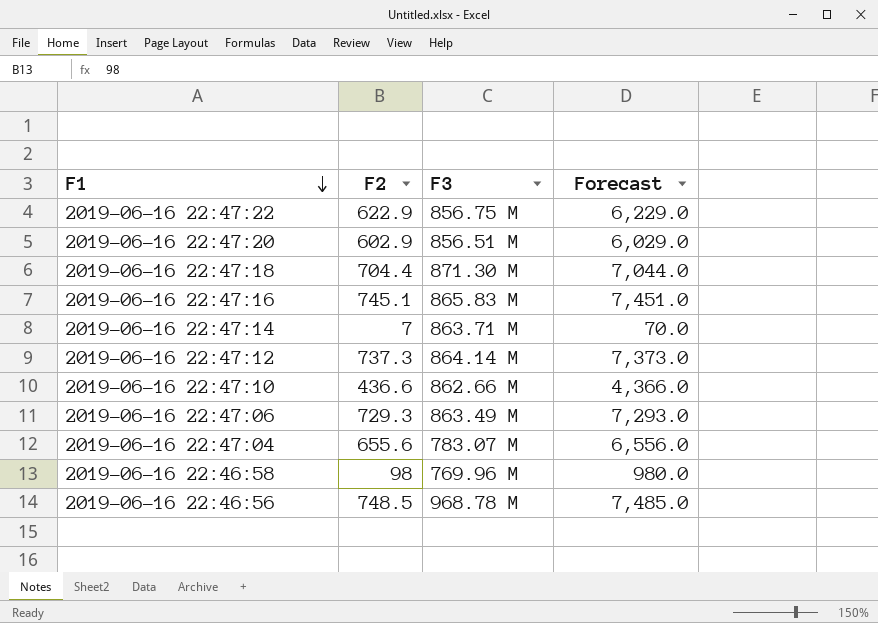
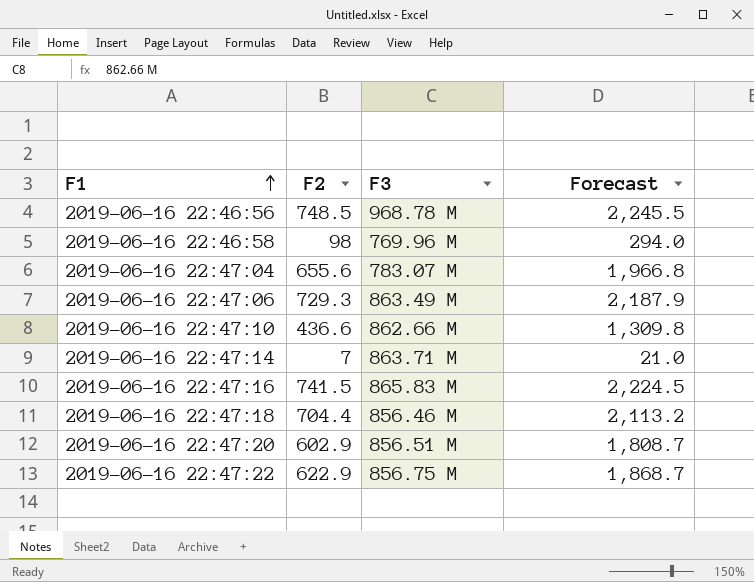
row order: F1 descending -> F1 ascending
column Forecast | formula: [F2] * 10 -> [F2] * 3
row 2019-06-16 22:47:12: 737.3 | 864.14 M | 7,373.0 -> none
2019-06-16 22:47:16 | F2: 745.1 -> 741.5
2019-06-16 22:47:18 | F3: 871.30 M -> 856.46 M

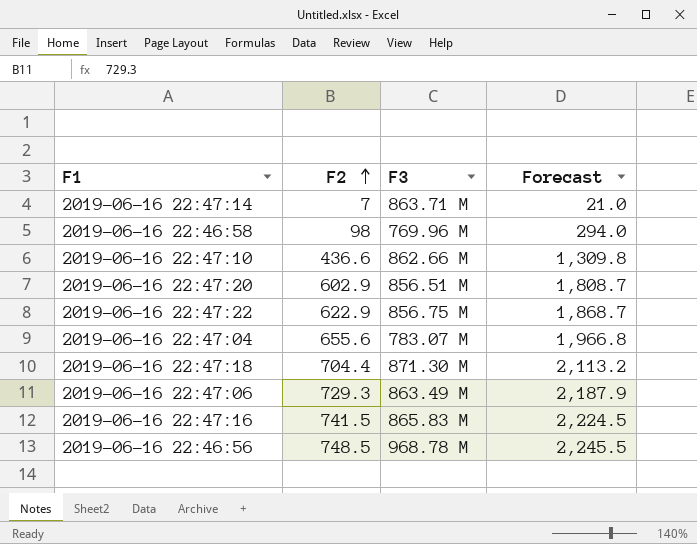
row order: F1 ascending -> F2 ascending
2019-06-16 22:47:18 | F3: 856.46 M -> 871.30 M

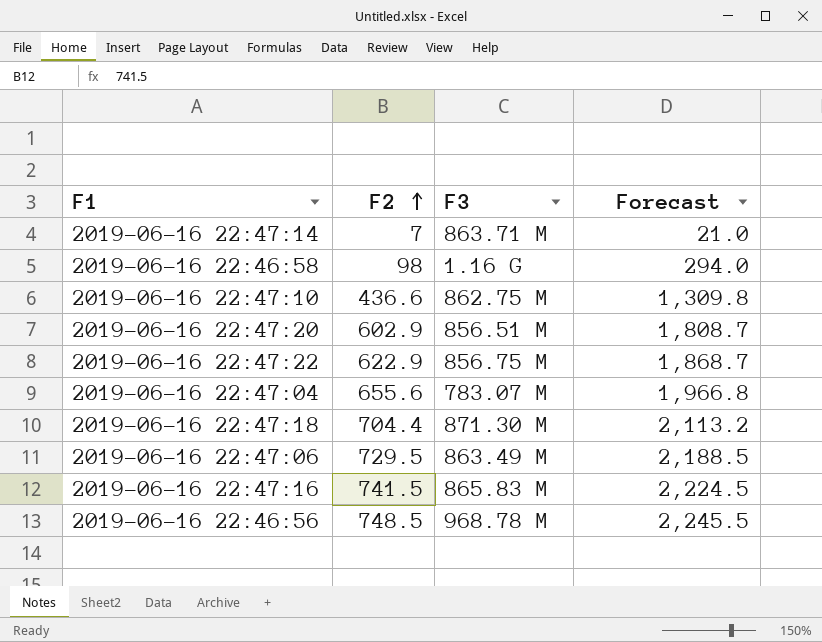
2019-06-16 22:46:58 | F3: 769.96 M -> 1.16 G
2019-06-16 22:47:10 | F3: 862.66 M -> 862.75 M
2019-06-16 22:47:06 | F2: 729.3 -> 729.5
2019-06-16 22:47:06 | Forecast: 2,187.9 -> 2,188.5

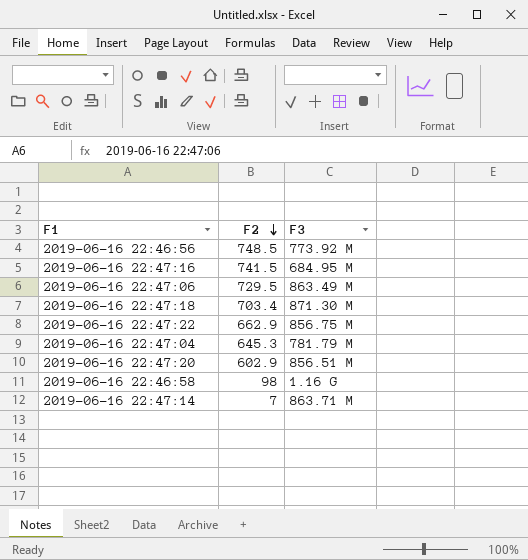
row order: F2 ascending -> F2 descending
column Forecast | formula: [F2] * 3 -> none
row 2019-06-16 22:47:10: 436.6 | 862.75 M | 1,309.8 -> none
2019-06-16 22:46:56 | F3: 968.78 M -> 773.92 M
2019-06-16 22:47:16 | F3: 865.83 M -> 684.95 M
2019-06-16 22:47:18 | F2: 704.4 -> 703.4
2019-06-16 22:47:22 | F2: 622.9 -> 662.9
2019-06-16 22:47:04 | F2: 655.6 -> 645.3
2019-06-16 22:47:04 | F3: 783.07 M -> 781.79 M

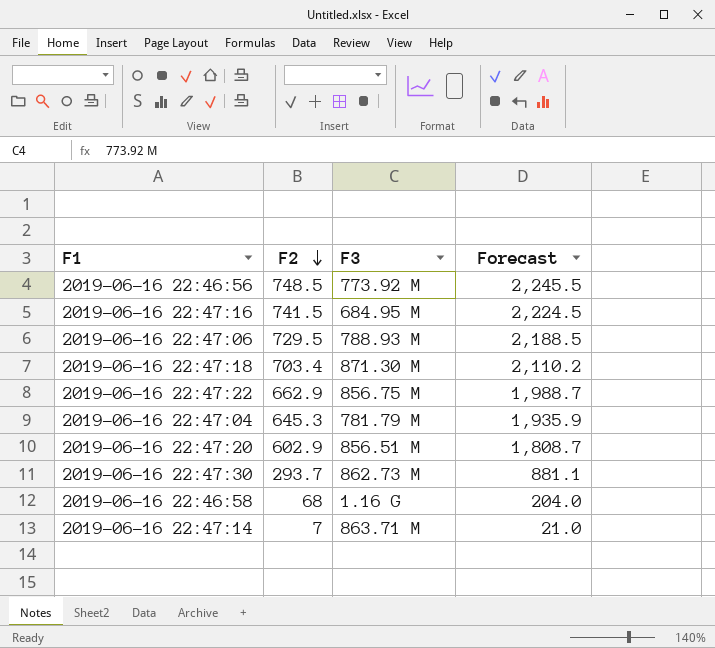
column Forecast | formula: none -> [F2] * 3
2019-06-16 22:47:06 | F3: 863.49 M -> 788.93 M
row 2019-06-16 22:47:30: none -> 293.7 | 862.73 M | 881.1
2019-06-16 22:46:58 | F2: 98 -> 68

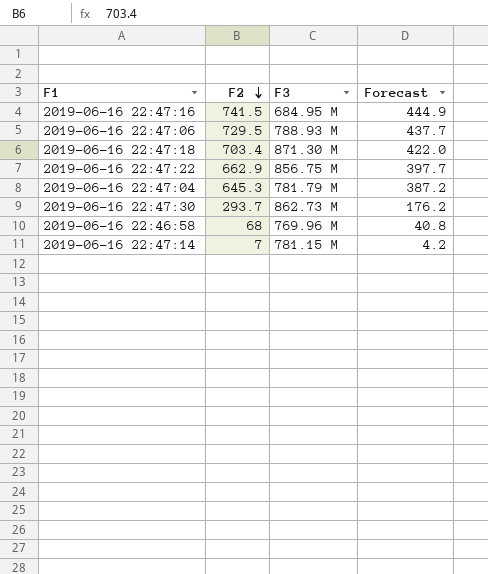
column Forecast | formula: [F2] * 3 -> [F2] * 0.6
row 2019-06-16 22:46:56: 748.5 | 773.92 M | 2,245.5 -> none
row 2019-06-16 22:47:20: 602.9 | 856.51 M | 1,808.7 -> none
2019-06-16 22:46:58 | F3: 1.16 G -> 769.96 M
2019-06-16 22:47:14 | F3: 863.71 M -> 781.15 M

